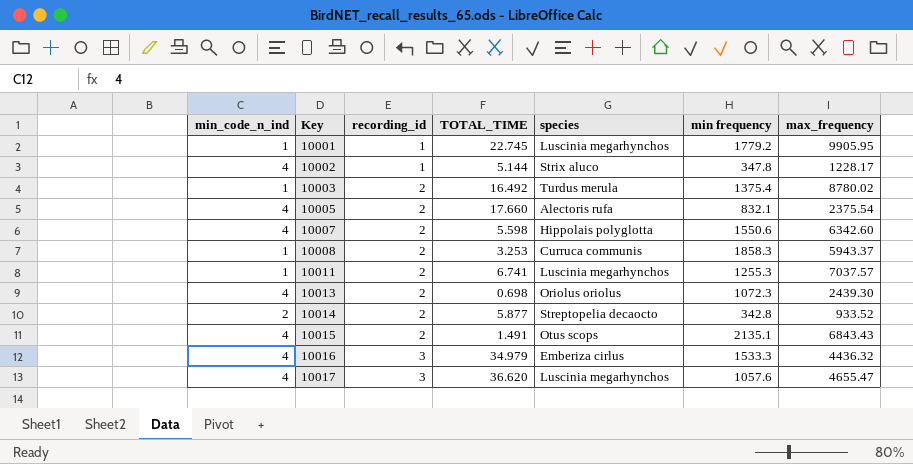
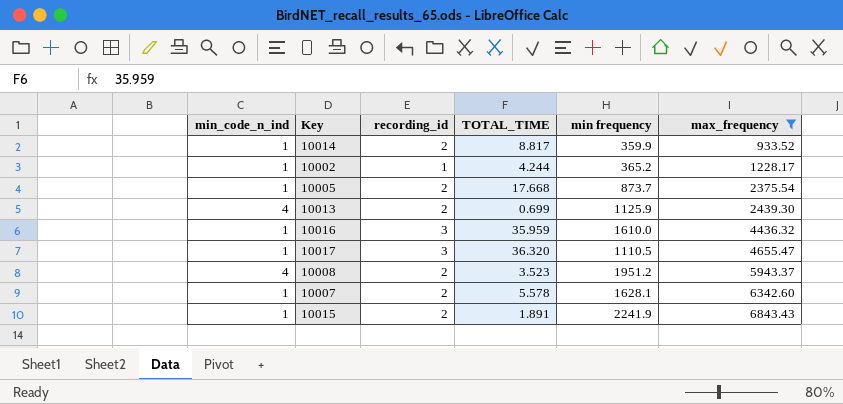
filter: none -> max_frequency <= 6843.43
row order: Key ascending -> max_frequency ascending
column species | position: 5 -> none
10014 | min_code_n_ind: 2 -> 1
10014 | TOTAL_TIME: 5.877 -> 8.817
10014 | min frequency: 342.8 -> 359.9
10002 | min_code_n_ind: 4 -> 1
10002 | TOTAL_TIME: 5.144 -> 4.244
10002 | min frequency: 347.8 -> 365.2
10005 | min_code_n_ind: 4 -> 1
10005 | TOTAL_TIME: 17.660 -> 17.668
10005 | min frequency: 832.1 -> 873.7
10013 | TOTAL_TIME: 0.698 -> 0.699
10013 | min frequency: 1072.3 -> 1125.9
10016 | min_code_n_ind: 4 -> 1
10016 | TOTAL_TIME: 34.979 -> 35.959
10016 | min frequency: 1533.3 -> 1610.0
10017 | min_code_n_ind: 4 -> 1
10017 | TOTAL_TIME: 36.620 -> 36.320
10017 | min frequency: 1057.6 -> 1110.5
10008 | min_code_n_ind: 1 -> 4
10008 | TOTAL_TIME: 3.253 -> 3.523
10008 | min frequency: 1858.3 -> 1951.2
10007 | min_code_n_ind: 4 -> 1
10007 | TOTAL_TIME: 5.598 -> 5.578
10007 | min frequency: 1550.6 -> 1628.1
10015 | min_code_n_ind: 4 -> 1
10015 | TOTAL_TIME: 1.491 -> 1.891
10015 | min frequency: 2135.1 -> 2241.9

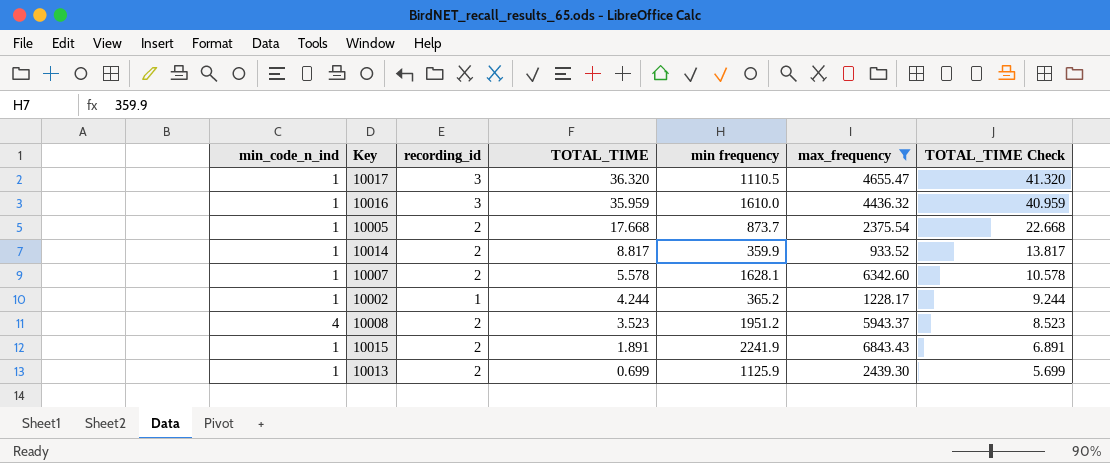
row order: max_frequency ascending -> TOTAL_TIME descending
column TOTAL_TIME Check | formula: none -> [TOTAL_TIME] + 5
10013 | min_code_n_ind: 4 -> 1

